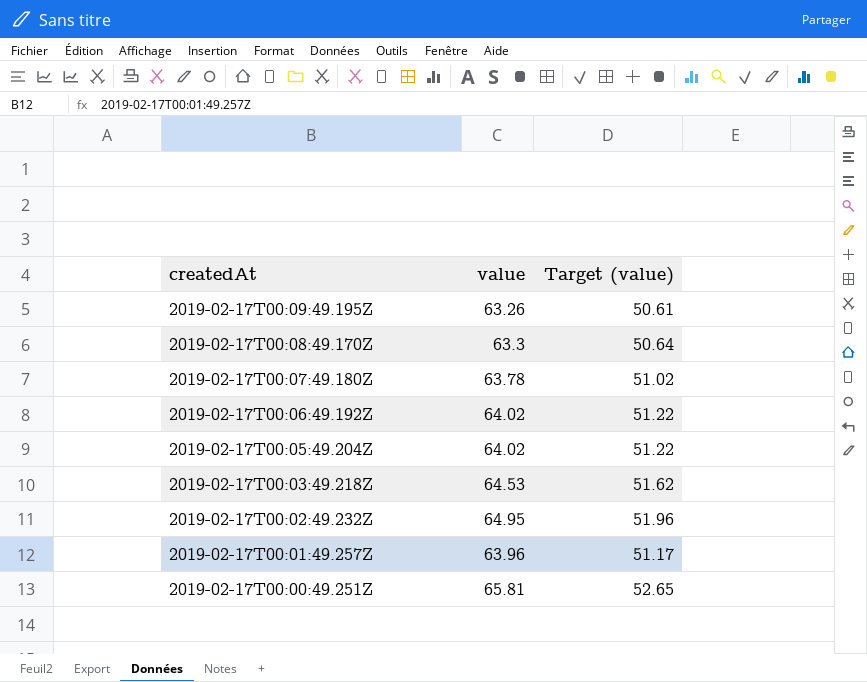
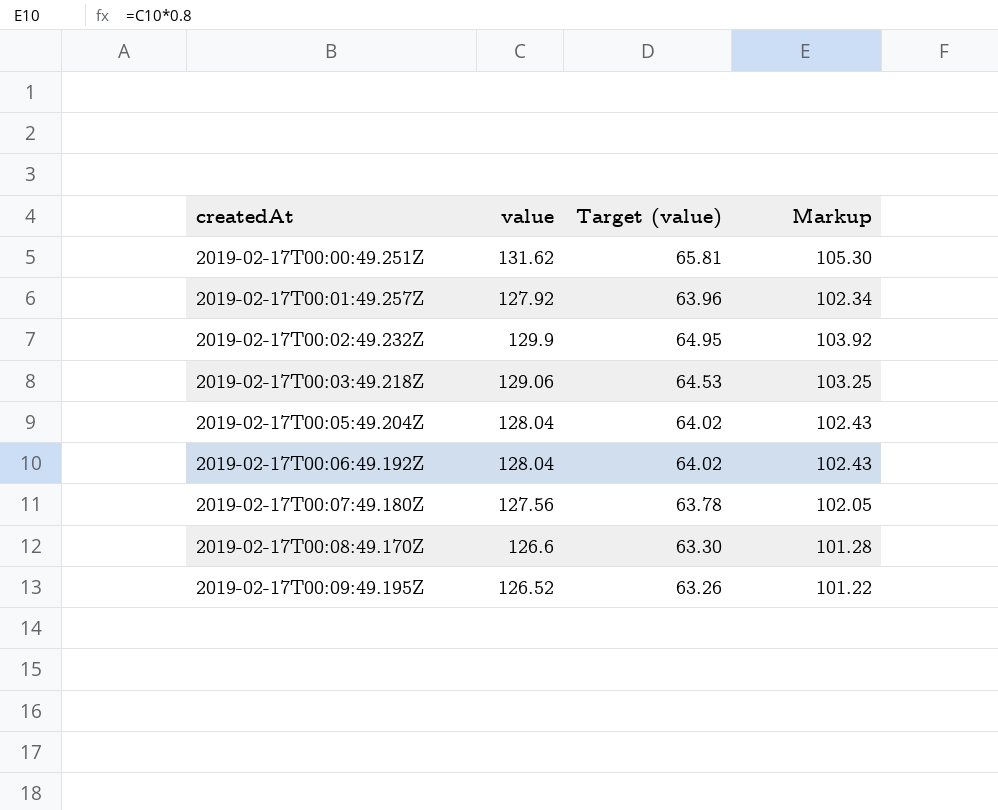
row order: createdAt descending -> createdAt ascending
column Target (value) | formula: [value] * 0.8 -> [value] * 0.5
column Markup | formula: none -> [value] * 0.8
2019-02-17T00:00:49.251Z | value: 65.81 -> 131.62
2019-02-17T00:01:49.257Z | value: 63.96 -> 127.92
2019-02-17T00:02:49.232Z | value: 64.95 -> 129.9
2019-02-17T00:03:49.218Z | value: 64.53 -> 129.06
2019-02-17T00:05:49.204Z | value: 64.02 -> 128.04
2019-02-17T00:06:49.192Z | value: 64.02 -> 128.04
2019-02-17T00:07:49.180Z | value: 63.78 -> 127.56
2019-02-17T00:08:49.170Z | value: 63.3 -> 126.6
2019-02-17T00:09:49.195Z | value: 63.26 -> 126.52

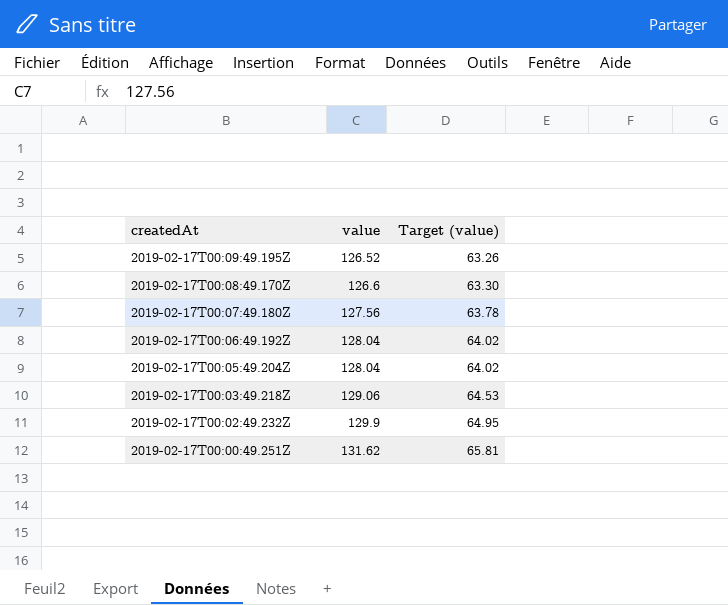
row order: createdAt ascending -> createdAt descending
column Markup | formula: [value] * 0.8 -> none
row 2019-02-17T00:01:49.257Z: 127.92 | 63.96 | 102.34 -> none

